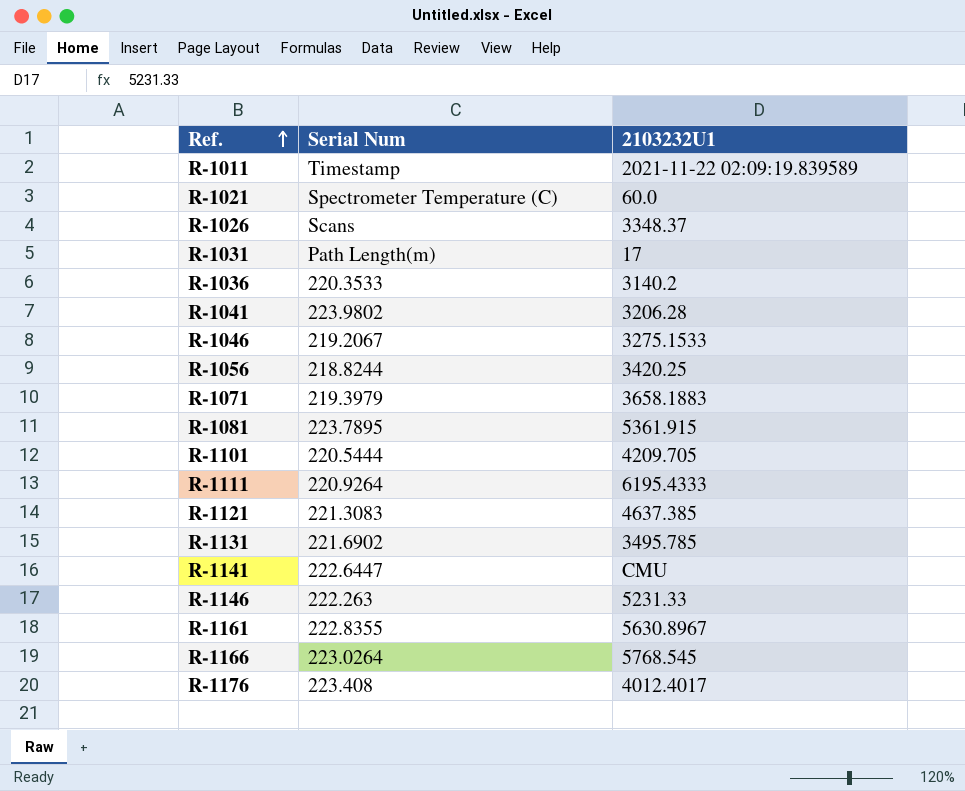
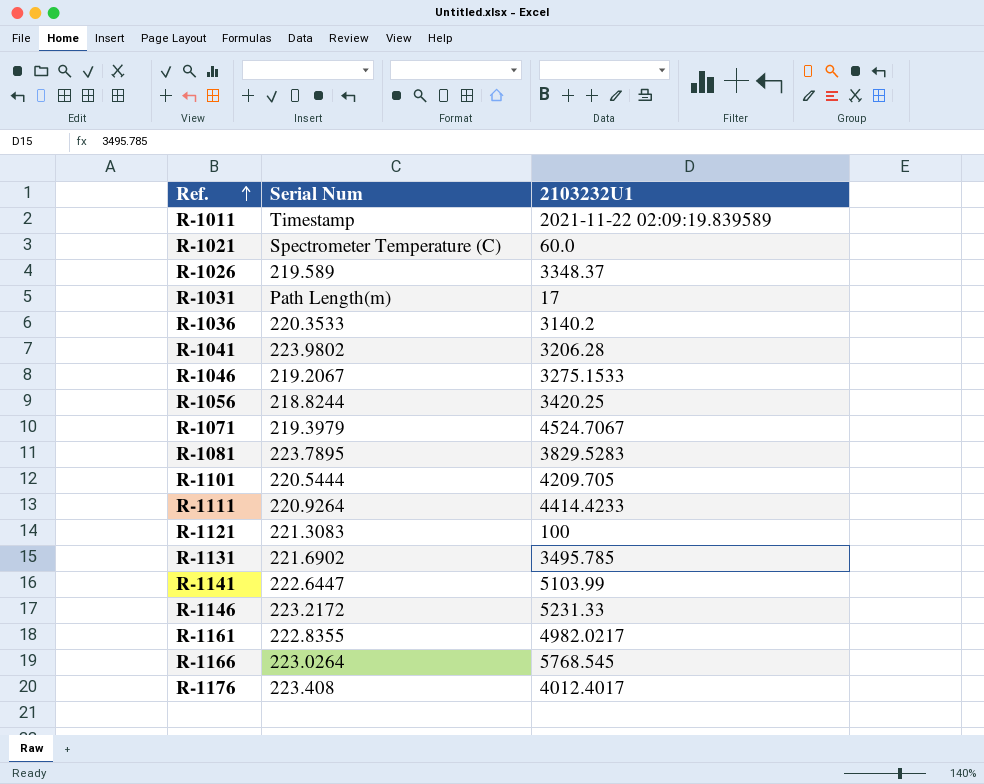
R-1026 | Serial Num: Scans -> 219.589
R-1071 | 2103232U1: 3658.1883 -> 4524.7067
R-1081 | 2103232U1: 5361.915 -> 3829.5283
R-1111 | 2103232U1: 6195.4333 -> 4414.4233
R-1121 | 2103232U1: 4637.385 -> 100
R-1141 | 2103232U1: CMU -> 5103.99
R-1146 | Serial Num: 222.263 -> 223.2172
R-1161 | 2103232U1: 5630.8967 -> 4982.0217

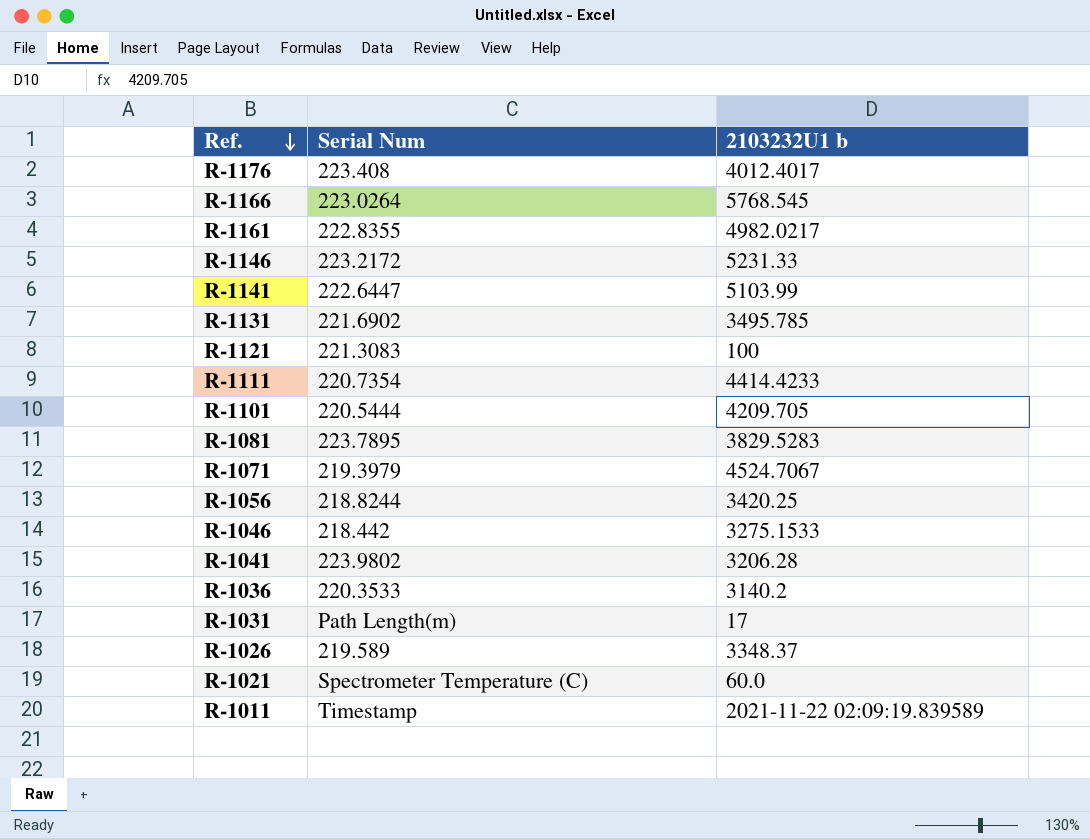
row order: Ref. ascending -> Ref. descending
column name: 2103232U1 -> 2103232U1 b
R-1111 | Serial Num: 220.9264 -> 220.7354
R-1046 | Serial Num: 219.2067 -> 218.442

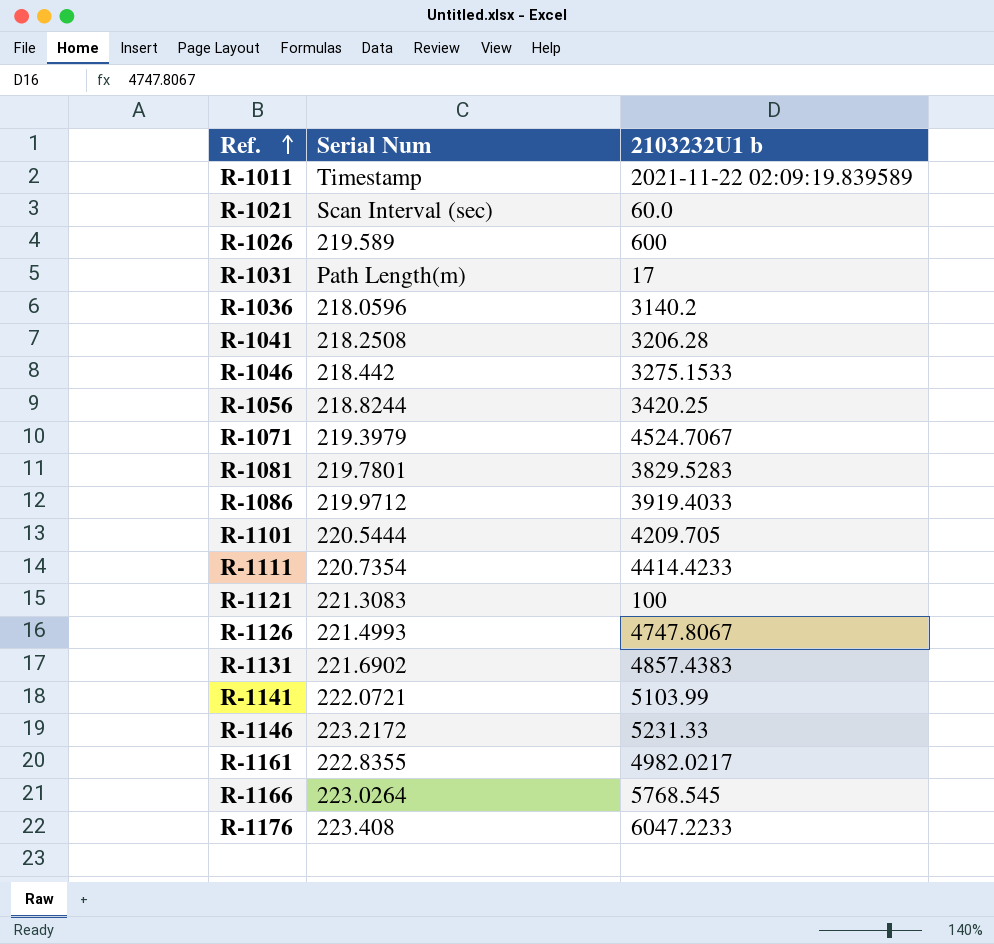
row order: Ref. descending -> Ref. ascending
R-1021 | Serial Num: Spectrometer Temperature (C) -> Scan Interval (sec)
R-1026 | 2103232U1 b: 3348.37 -> 600
R-1036 | Serial Num: 220.3533 -> 218.0596
R-1041 | Serial Num: 223.9802 -> 218.2508
R-1081 | Serial Num: 223.7895 -> 219.7801
row R-1086: none -> 219.9712 | 3919.4033
row R-1126: none -> 221.4993 | 4747.8067
R-1131 | 2103232U1 b: 3495.785 -> 4857.4383
R-1141 | Serial Num: 222.6447 -> 222.0721
R-1176 | 2103232U1 b: 4012.4017 -> 6047.2233

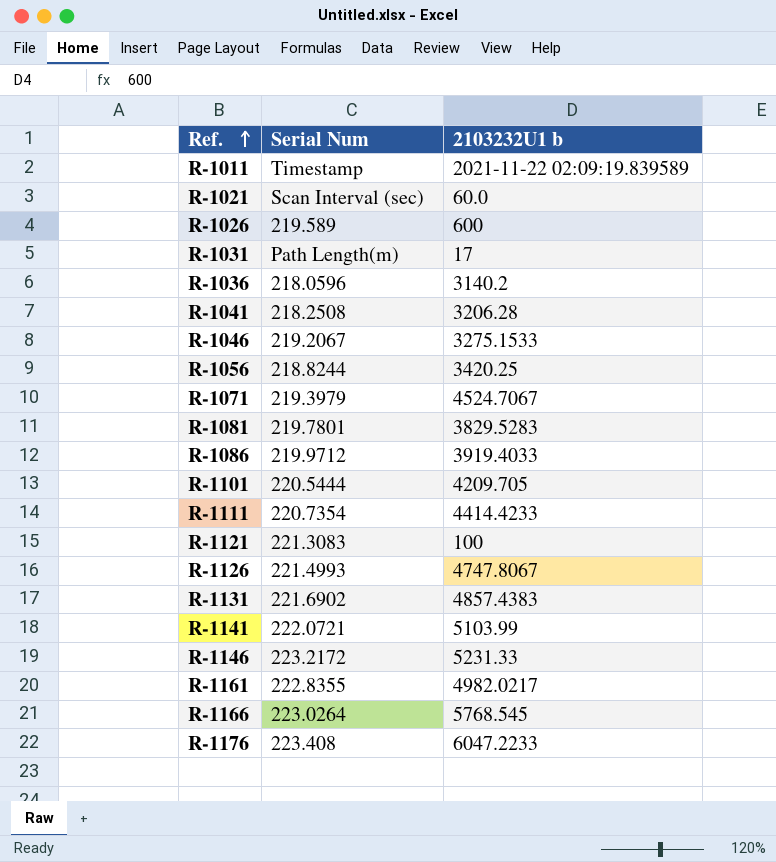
R-1046 | Serial Num: 218.442 -> 219.2067

